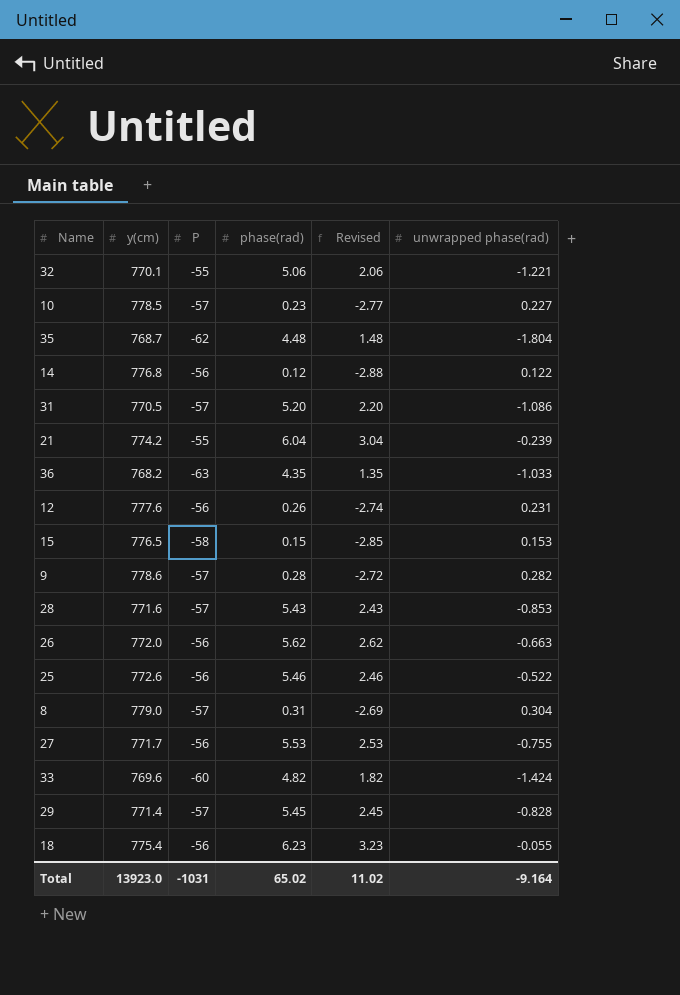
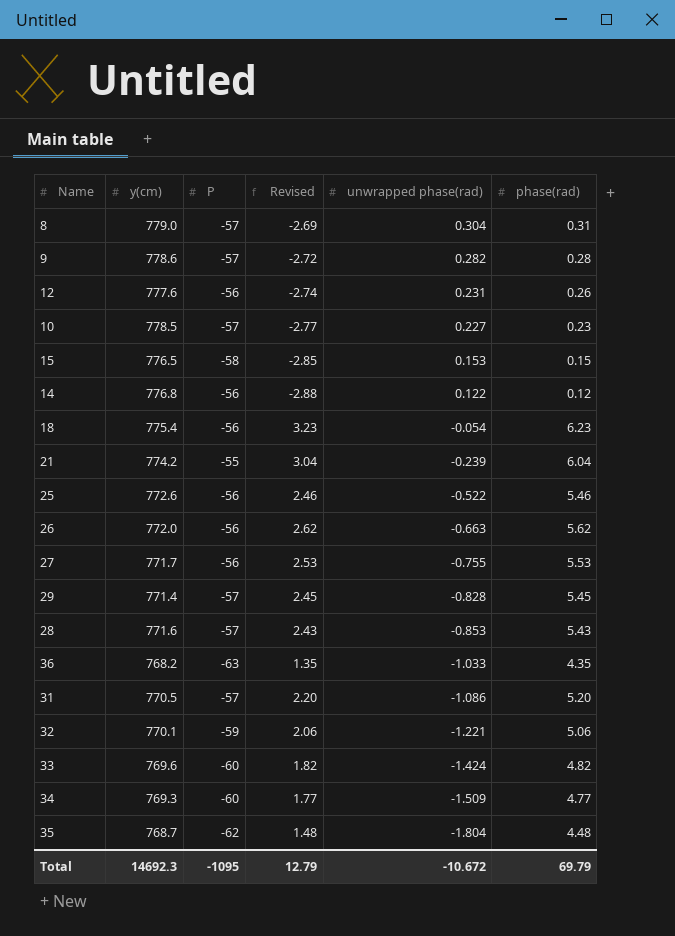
row order: none -> unwrapped phase(rad) descending
column phase(rad) | position: 4 -> 6
18 | unwrapped phase(rad): -0.055 -> -0.054
32 | P: -55 -> -59
row 34: none -> 769.3 | -60 | 1.77 | -1.509 | 4.77
Total | y(cm): 13923.0 -> 14692.3
Total | P: -1031 -> -1095
Total | Revised: 11.02 -> 12.79
Total | unwrapped phase(rad): -9.164 -> -10.672
Total | phase(rad): 65.02 -> 69.79

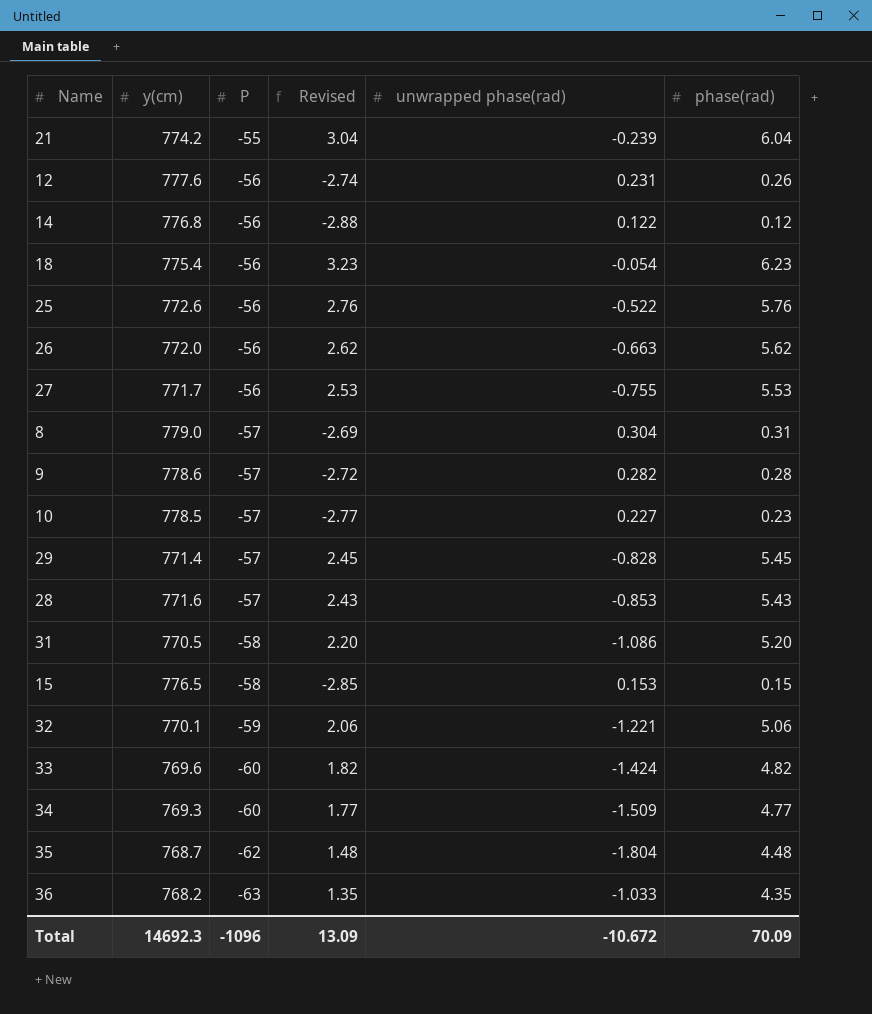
row order: unwrapped phase(rad) descending -> P descending
25 | Revised: 2.46 -> 2.76
25 | phase(rad): 5.46 -> 5.76
31 | P: -57 -> -58
Total | P: -1095 -> -1096
Total | Revised: 12.79 -> 13.09
Total | phase(rad): 69.79 -> 70.09

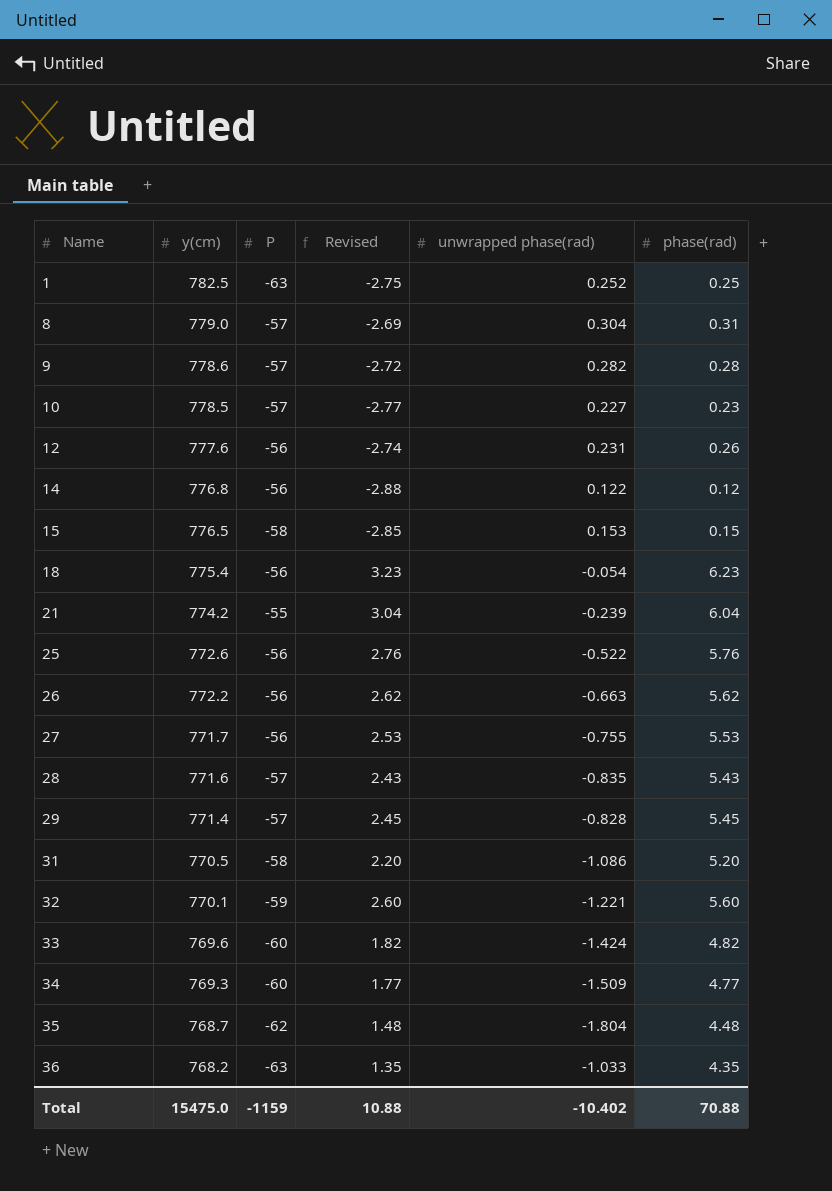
row order: P descending -> Name ascending
row 1: none -> 782.5 | -63 | -2.75 | 0.252 | 0.25
26 | y(cm): 772.0 -> 772.2
28 | unwrapped phase(rad): -0.853 -> -0.835
32 | Revised: 2.06 -> 2.60
32 | phase(rad): 5.06 -> 5.60
Total | y(cm): 14692.3 -> 15475.0
Total | P: -1096 -> -1159
Total | Revised: 13.09 -> 10.88
Total | unwrapped phase(rad): -10.672 -> -10.402
Total | phase(rad): 70.09 -> 70.88

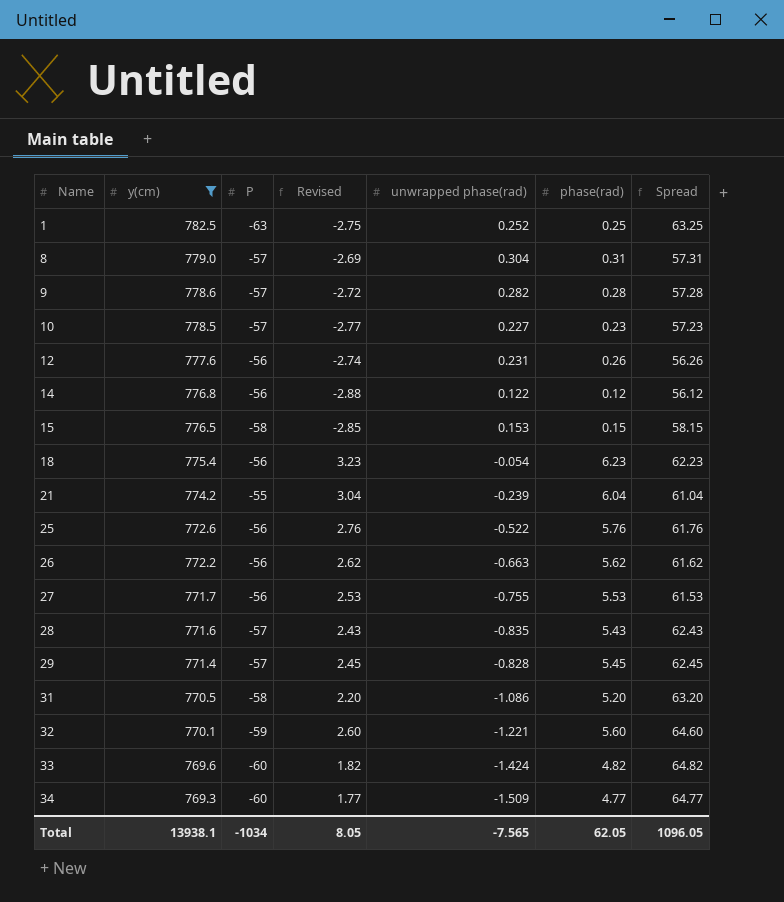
filter: none -> y(cm) >= 769.3
column Spread | formula: none -> [phase(rad)] - [P]
Total | y(cm): 15475.0 -> 13938.1
Total | P: -1159 -> -1034
Total | Revised: 10.88 -> 8.05
Total | unwrapped phase(rad): -10.402 -> -7.565
Total | phase(rad): 70.88 -> 62.05

